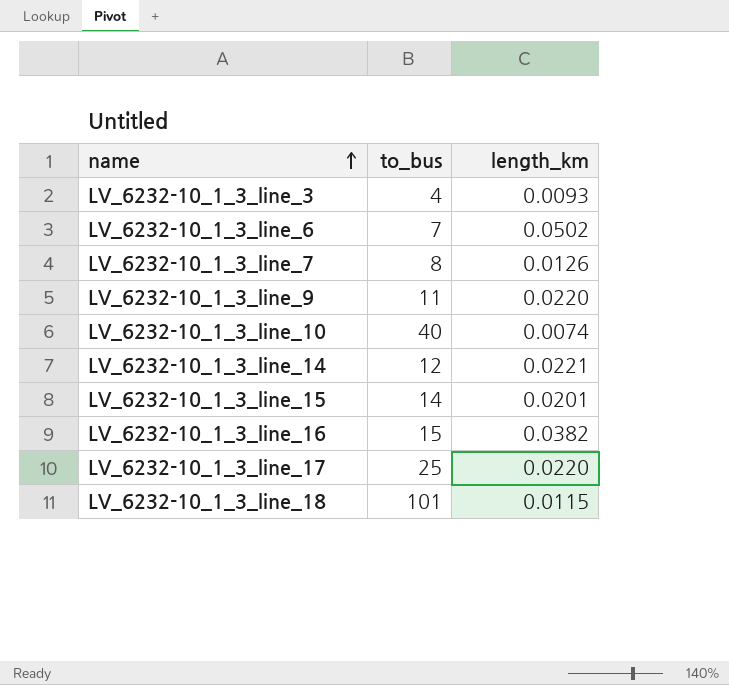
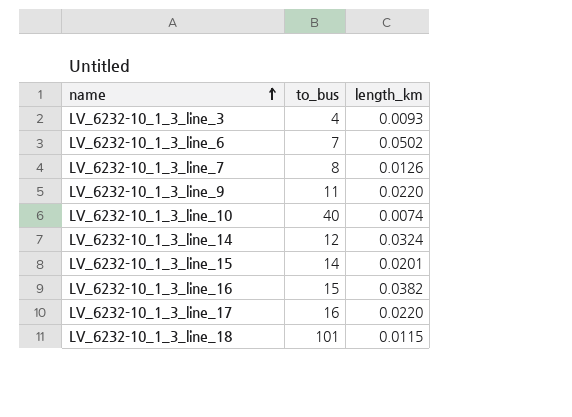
LV_6232-10_1_3_line_14 | length_km: 0.0221 -> 0.0324
LV_6232-10_1_3_line_17 | to_bus: 25 -> 16

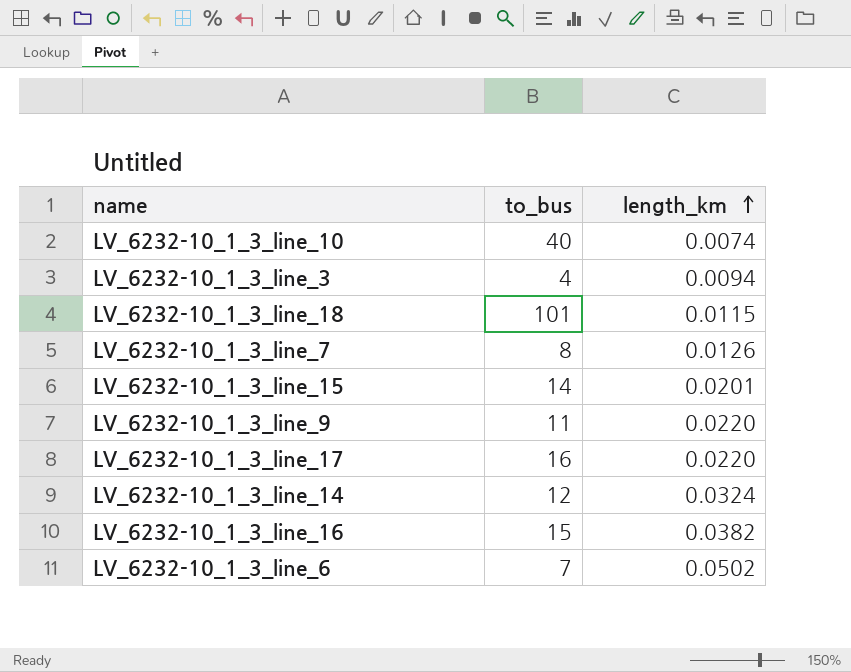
row order: name ascending -> length_km ascending
LV_6232-10_1_3_line_3 | length_km: 0.0093 -> 0.0094

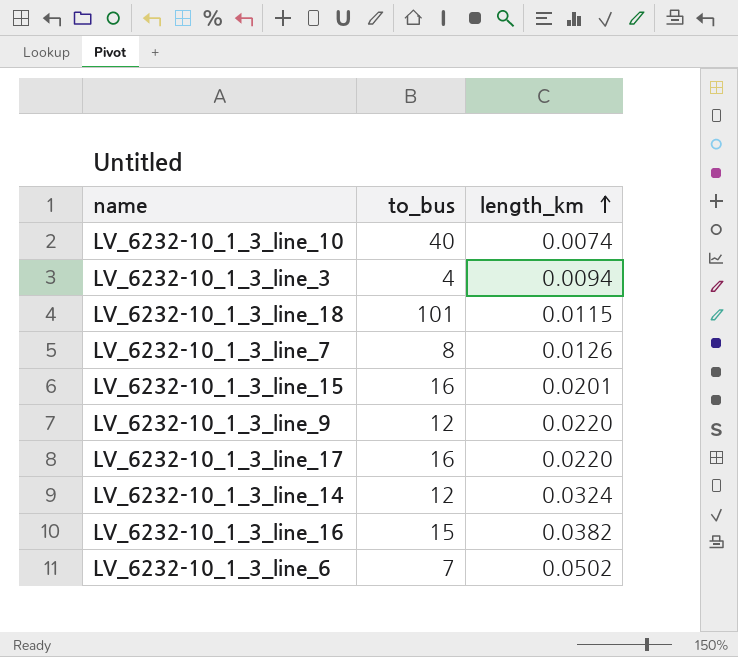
LV_6232-10_1_3_line_15 | to_bus: 14 -> 16
LV_6232-10_1_3_line_9 | to_bus: 11 -> 12

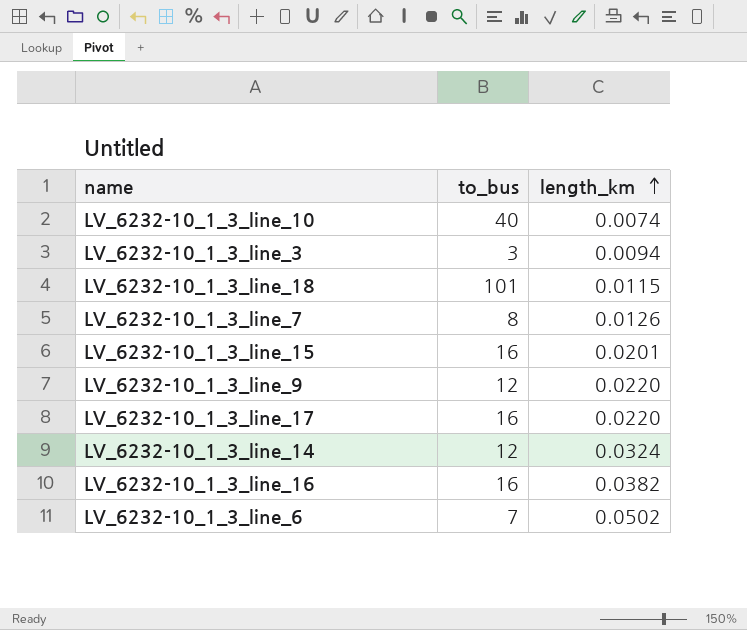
LV_6232-10_1_3_line_3 | to_bus: 4 -> 3
LV_6232-10_1_3_line_16 | to_bus: 15 -> 16

